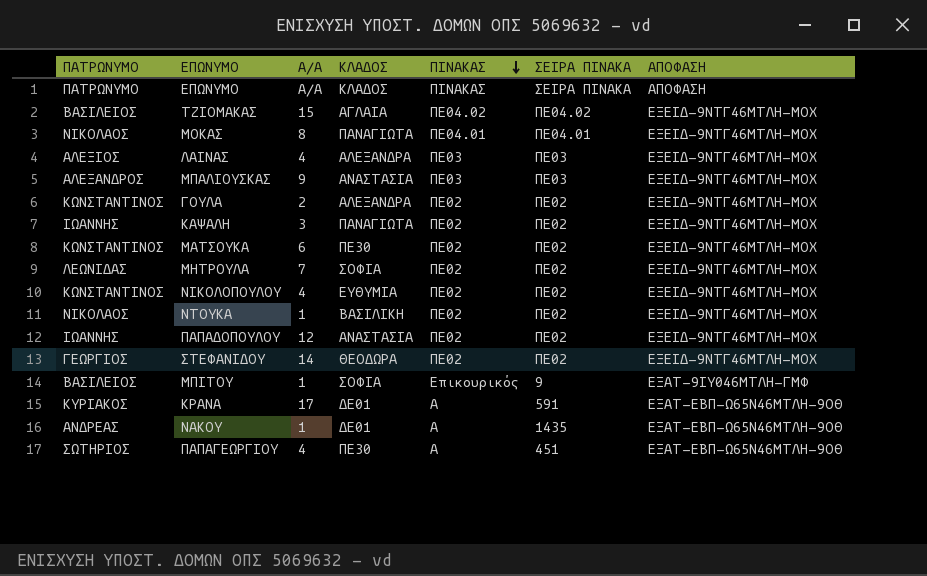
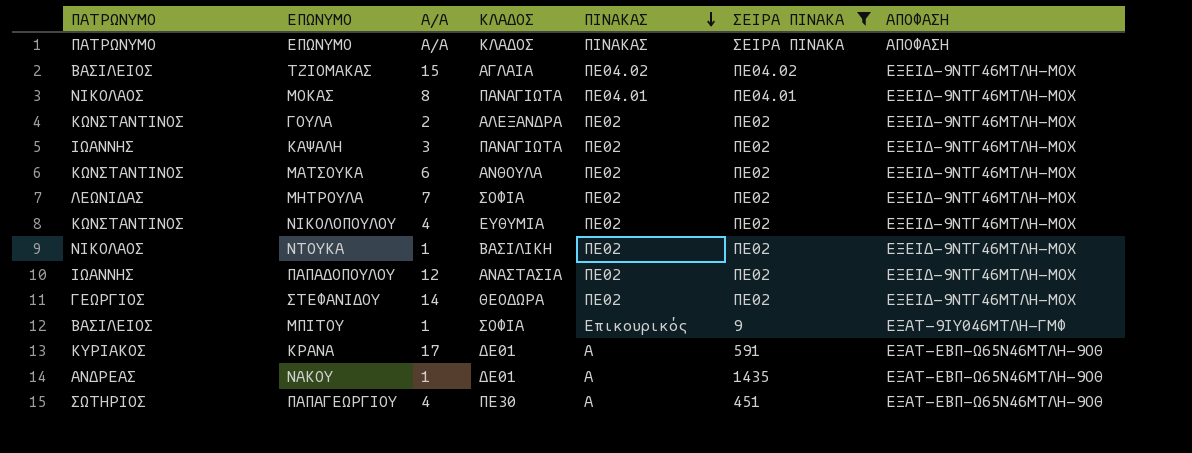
filter: none -> ΣΕΙΡΑ ΠΙΝΑΚΑ != ΠΕ03
ΜΑΤΣΟΥΚΑ | ΚΛΑΔΟΣ: ΠΕ30 -> ΑΝΘΟΥΛΑ

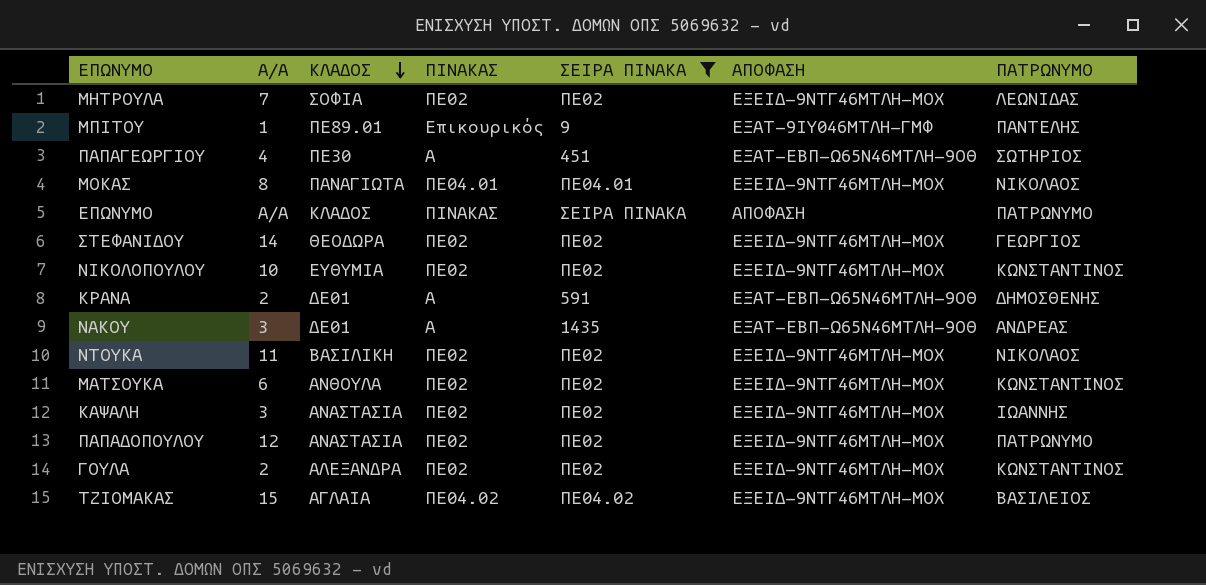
row order: ΠΙΝΑΚΑΣ descending -> ΚΛΑΔΟΣ descending
column ΠΑΤΡΩΝΥΜΟ | position: 1 -> 7
ΜΠΙΤΟΥ | ΚΛΑΔΟΣ: ΣΟΦΙΑ -> ΠΕ89.01
ΜΠΙΤΟΥ | ΠΑΤΡΩΝΥΜΟ: ΒΑΣΙΛΕΙΟΣ -> ΠΑΝΤΕΛΗΣ
ΝΙΚΟΛΟΠΟΥΛΟΥ | Α/Α: 4 -> 10
ΚΡΑΝΑ | Α/Α: 17 -> 2
ΚΡΑΝΑ | ΠΑΤΡΩΝΥΜΟ: ΚΥΡΙΑΚΟΣ -> ΔΗΜΟΣΘΕΝΗΣ
ΝΑΚΟΥ | Α/Α: 1 -> 3
ΝΤΟΥΚΑ | Α/Α: 1 -> 11
ΚΑΨΑΛΗ | ΚΛΑΔΟΣ: ΠΑΝΑΓΙΩΤΑ -> ΑΝΑΣΤΑΣΙΑ
ΠΑΠΑΔΟΠΟΥΛΟΥ | ΠΑΤΡΩΝΥΜΟ: ΙΩΑΝΝΗΣ -> ΠΑΤΡΩΝΥΜΟ

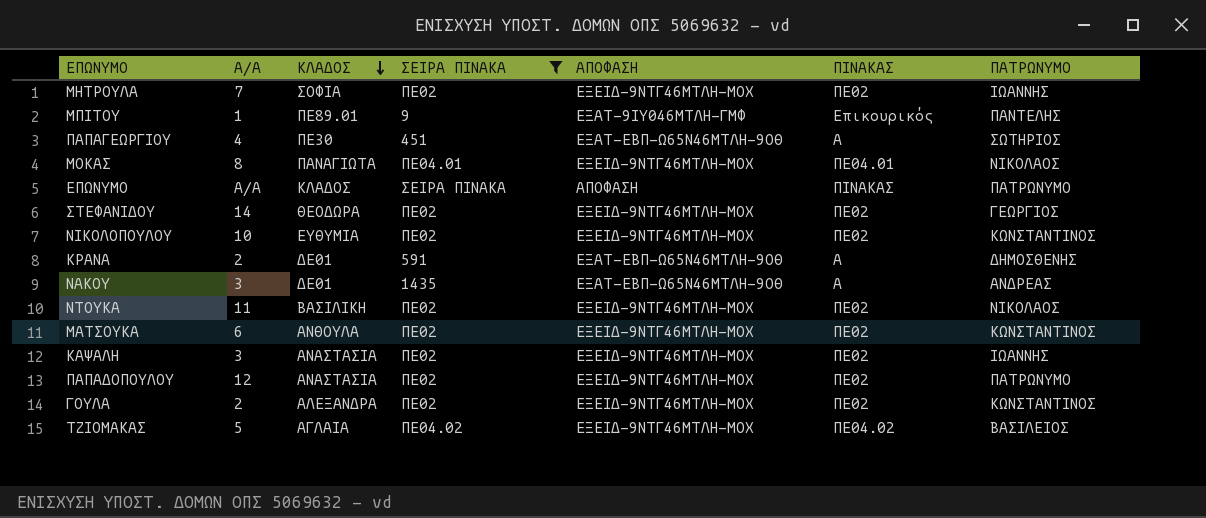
column ΠΙΝΑΚΑΣ | position: 4 -> 6
ΜΗΤΡΟΥΛΑ | ΠΑΤΡΩΝΥΜΟ: ΛΕΩΝΙΔΑΣ -> ΙΩΑΝΝΗΣ
ΤΖΙΟΜΑΚΑΣ | Α/Α: 15 -> 5

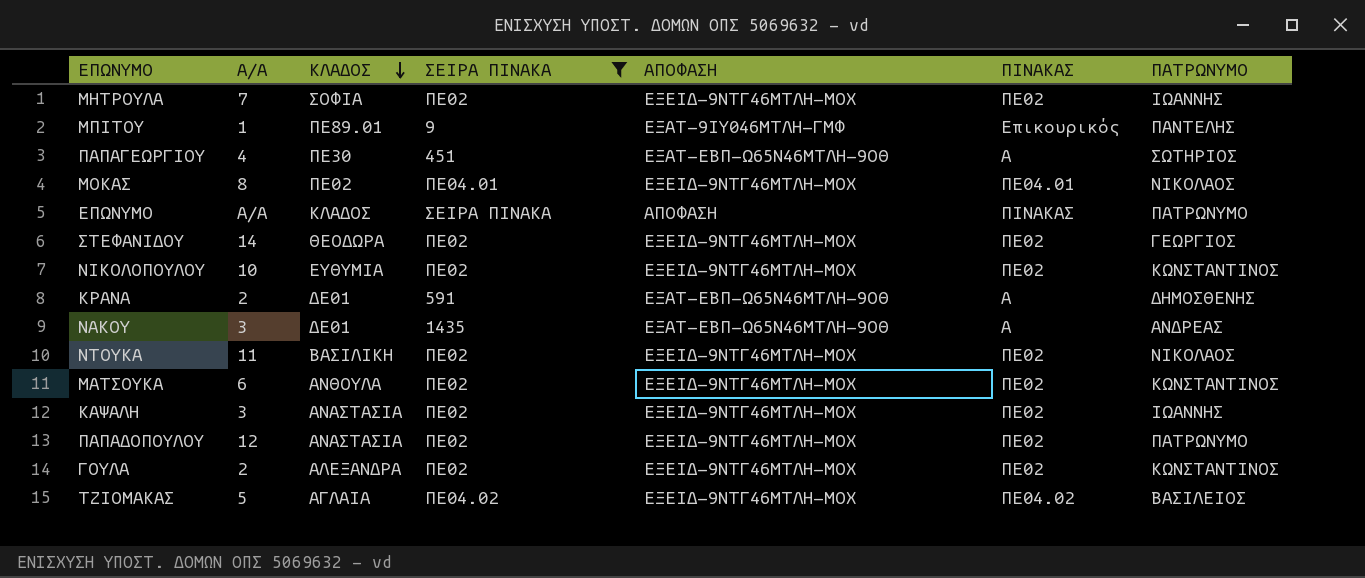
ΜΟΚΑΣ | ΚΛΑΔΟΣ: ΠΑΝΑΓΙΩΤΑ -> ΠΕ02

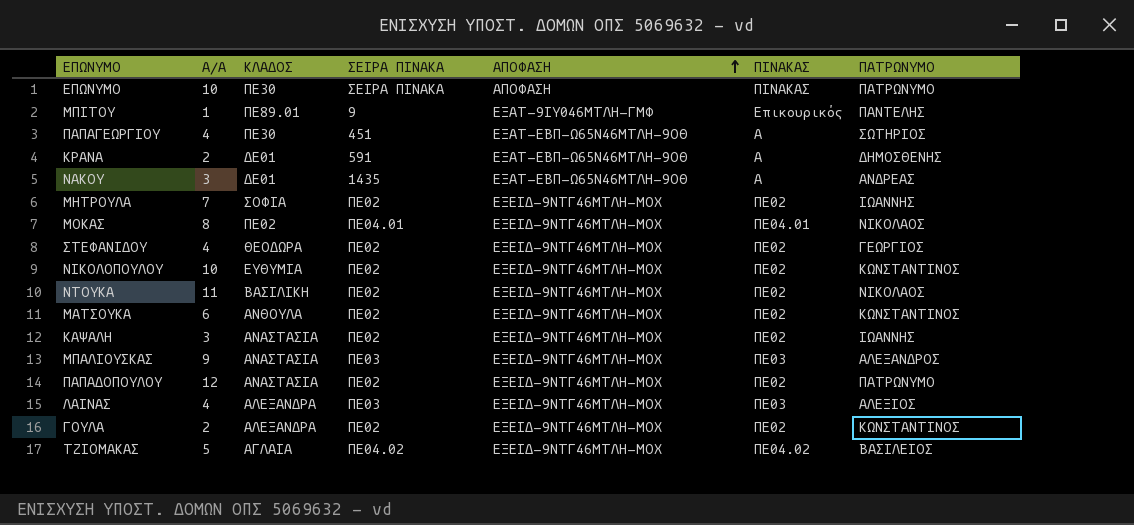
filter: ΣΕΙΡΑ ΠΙΝΑΚΑ != ΠΕ03 -> none
row order: ΚΛΑΔΟΣ descending -> ΑΠΟΦΑΣΗ ascending
ΕΠΩΝΥΜΟ | Α/Α: Α/Α -> 10
ΕΠΩΝΥΜΟ | ΚΛΑΔΟΣ: ΚΛΑΔΟΣ -> ΠΕ30
ΣΤΕΦΑΝΙΔΟΥ | Α/Α: 14 -> 4

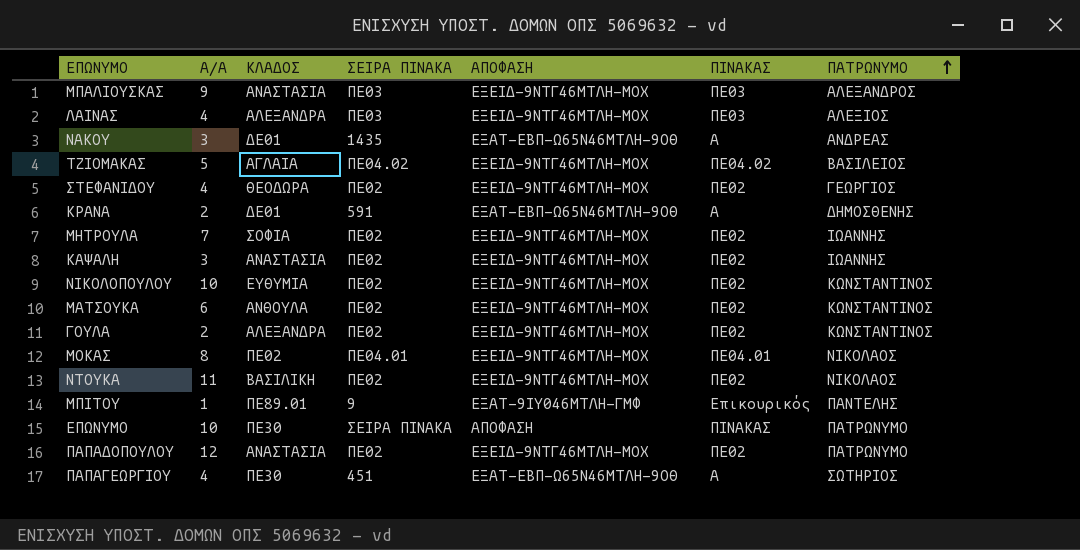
row order: ΑΠΟΦΑΣΗ ascending -> ΠΑΤΡΩΝΥΜΟ ascending

